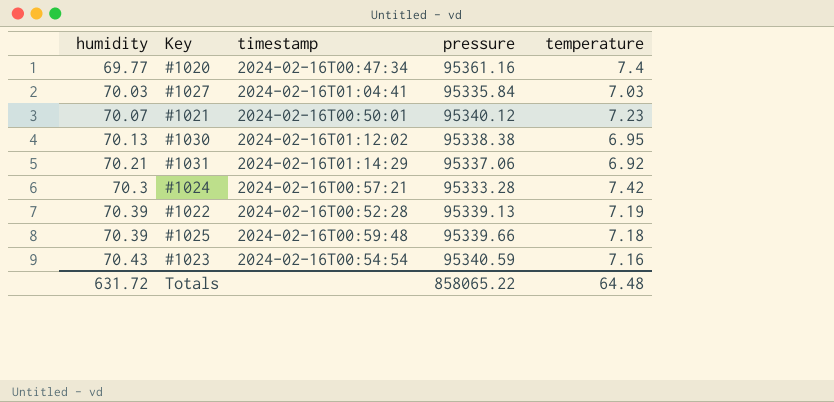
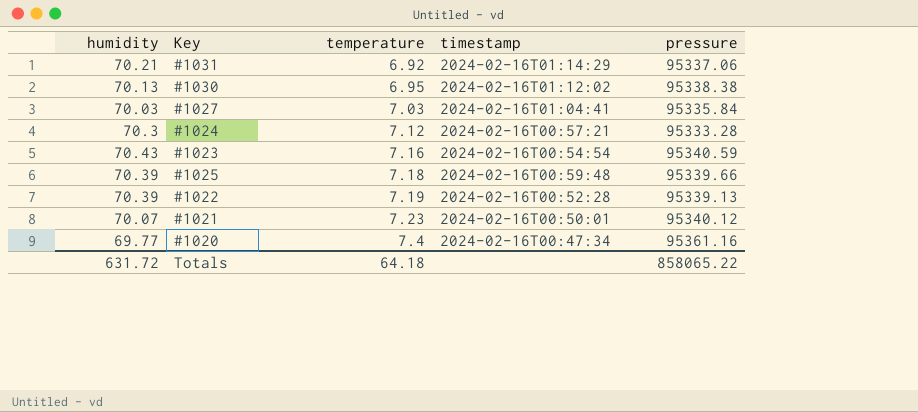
row order: humidity ascending -> temperature ascending
column temperature | position: 5 -> 3
#1024 | temperature: 7.42 -> 7.12
Totals | temperature: 64.48 -> 64.18

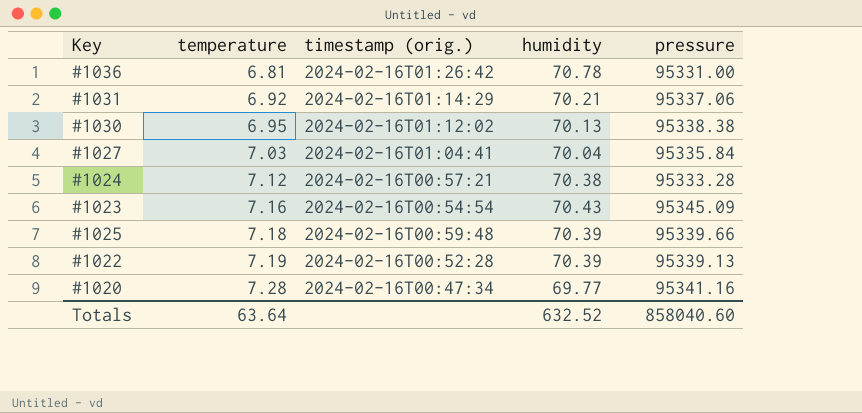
column name: timestamp -> timestamp (orig.)
column humidity | position: 1 -> 4
row #1021: 70.07 | 7.23 | 2024-02-16T00:50:01 | 95340.12 -> none
row #1036: none -> 6.81 | 2024-02-16T01:26:42 | 70.78 | 95331.00
#1027 | humidity: 70.03 -> 70.04
#1024 | humidity: 70.3 -> 70.38
#1023 | pressure: 95340.59 -> 95345.09
#1020 | temperature: 7.4 -> 7.28
#1020 | pressure: 95361.16 -> 95341.16
Totals | temperature: 64.18 -> 63.64
Totals | humidity: 631.72 -> 632.52
Totals | pressure: 858065.22 -> 858040.60

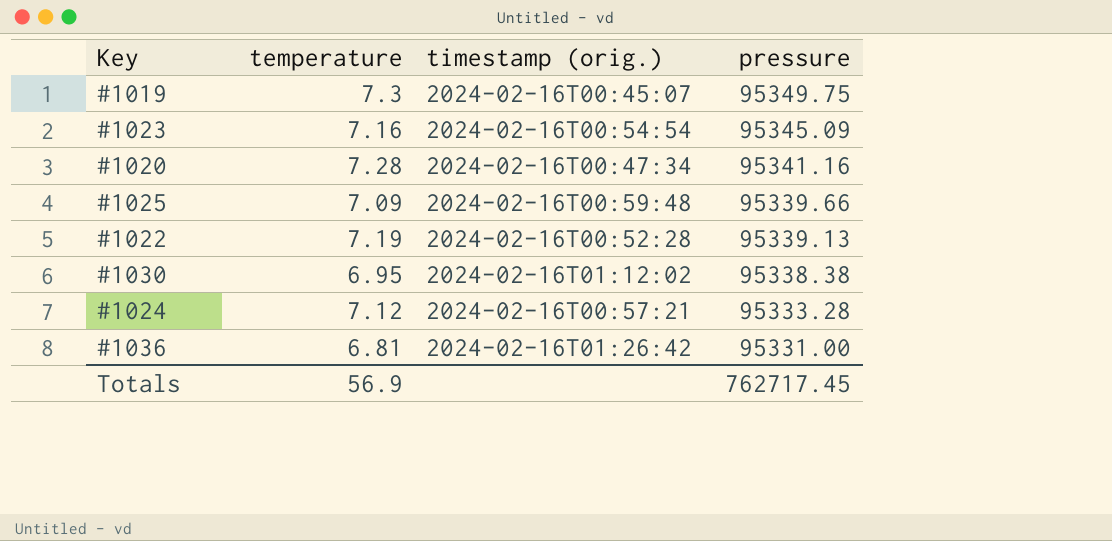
row order: temperature ascending -> pressure descending
column humidity | position: 4 -> none
row #1031: 6.92 | 2024-02-16T01:14:29 | 70.21 | 95337.06 -> none
row #1027: 7.03 | 2024-02-16T01:04:41 | 70.04 | 95335.84 -> none
row #1019: none -> 7.3 | 2024-02-16T00:45:07 | 95349.75
#1025 | temperature: 7.18 -> 7.09
Totals | temperature: 63.64 -> 56.9
Totals | pressure: 858040.60 -> 762717.45

